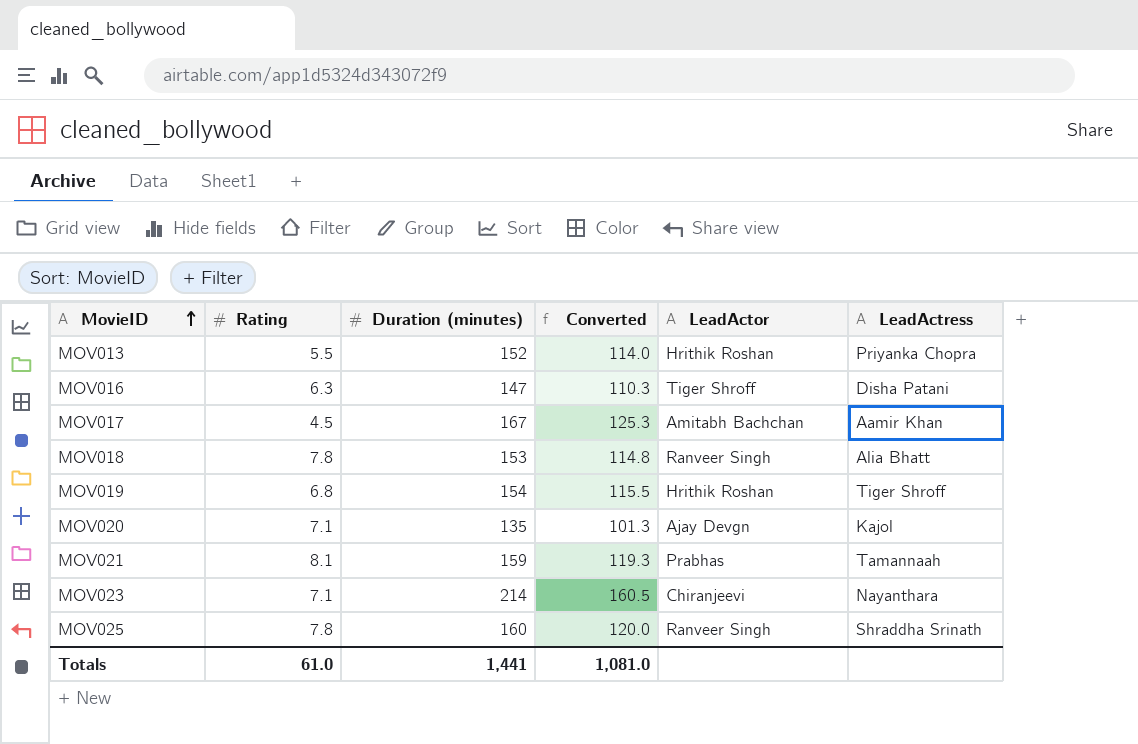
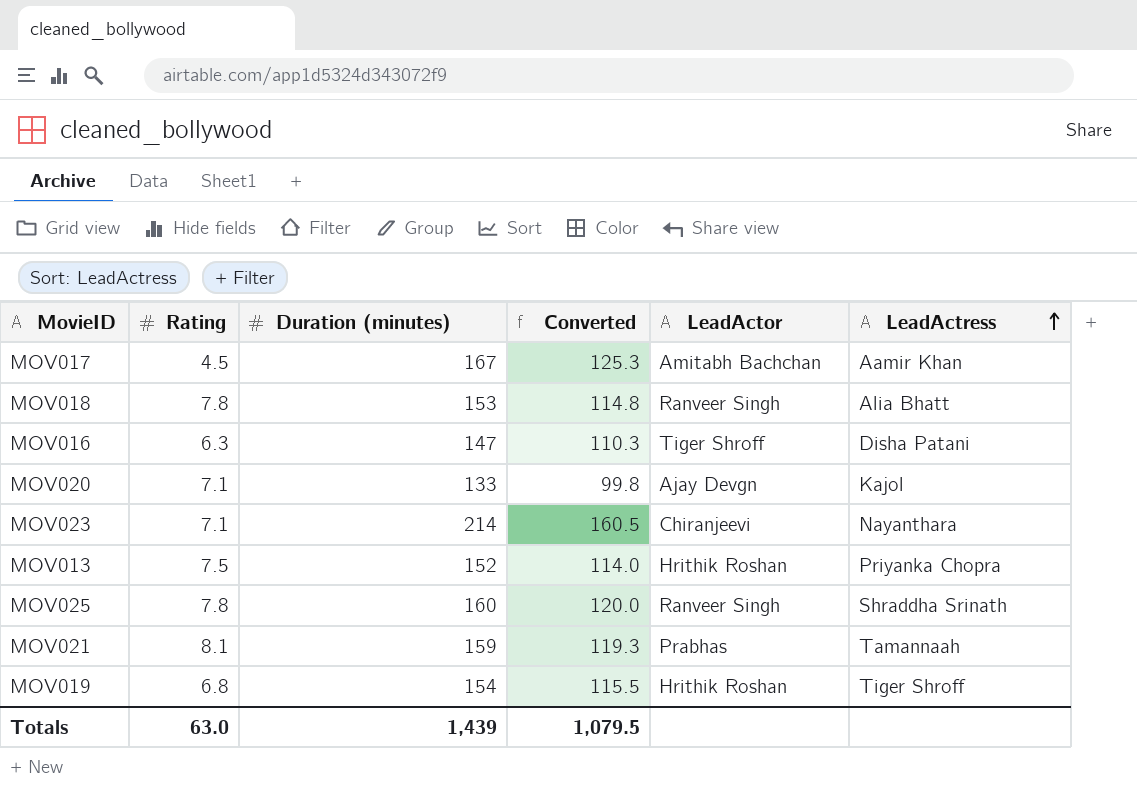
row order: MovieID ascending -> LeadActress ascending
MOV020 | Duration (minutes): 135 -> 133
MOV020 | Converted: 101.3 -> 99.8
MOV013 | Rating: 5.5 -> 7.5
Totals | Rating: 61.0 -> 63.0
Totals | Duration (minutes): 1,441 -> 1,439
Totals | Converted: 1,081.0 -> 1,079.5

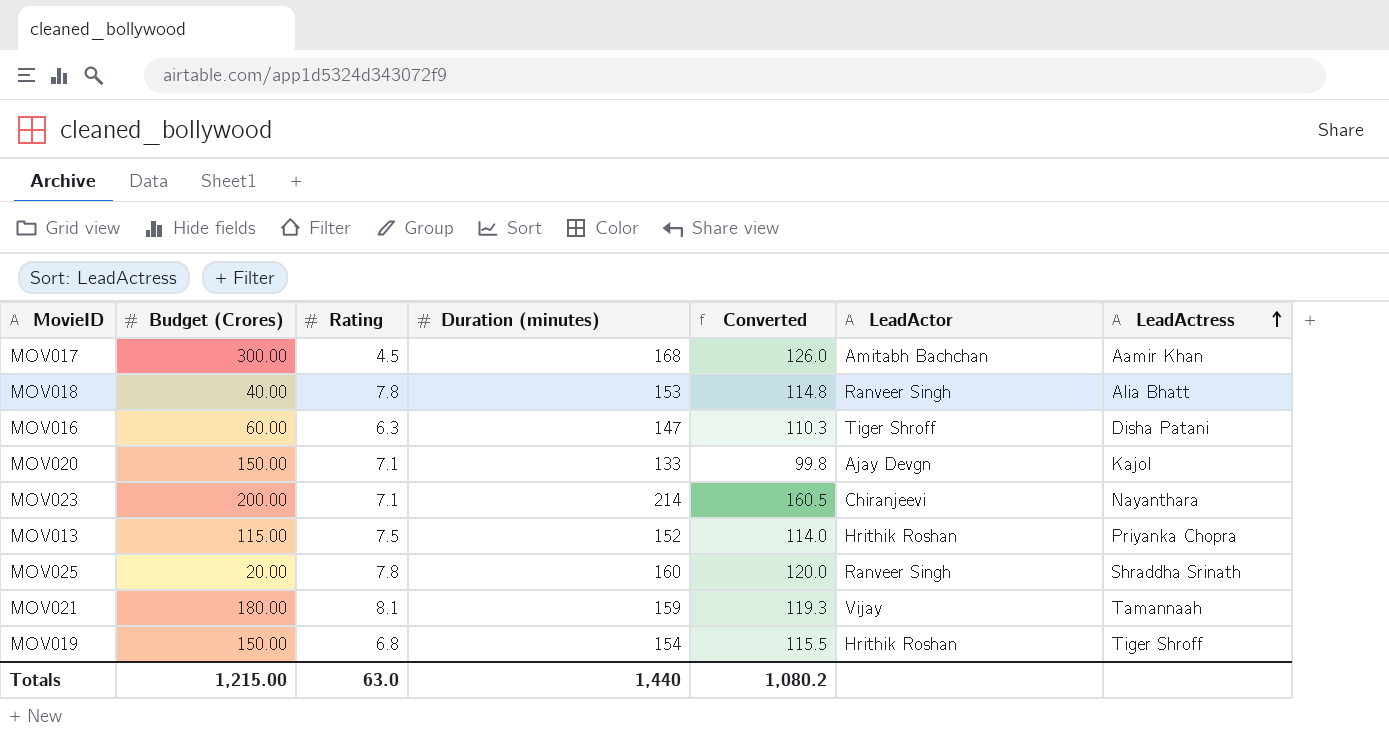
column Budget (Crores) | position: none -> 2
MOV017 | Duration (minutes): 167 -> 168
MOV017 | Converted: 125.3 -> 126.0
MOV021 | LeadActor: Prabhas -> Vijay
Totals | Duration (minutes): 1,439 -> 1,440
Totals | Converted: 1,079.5 -> 1,080.2

